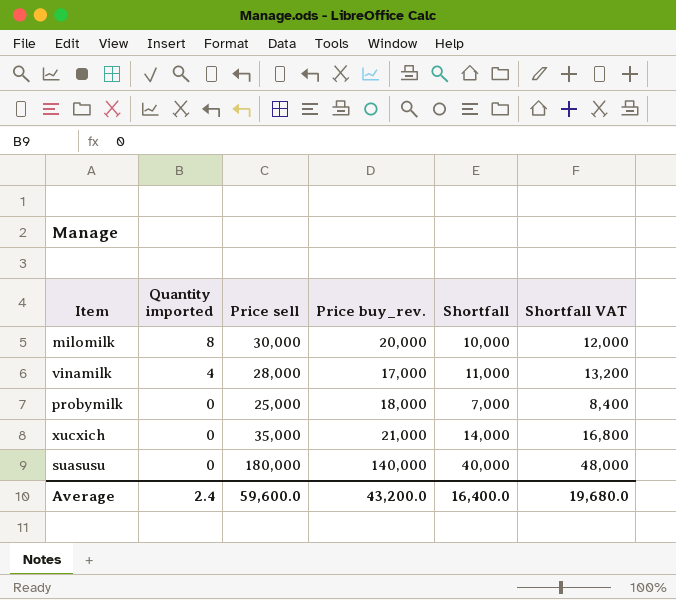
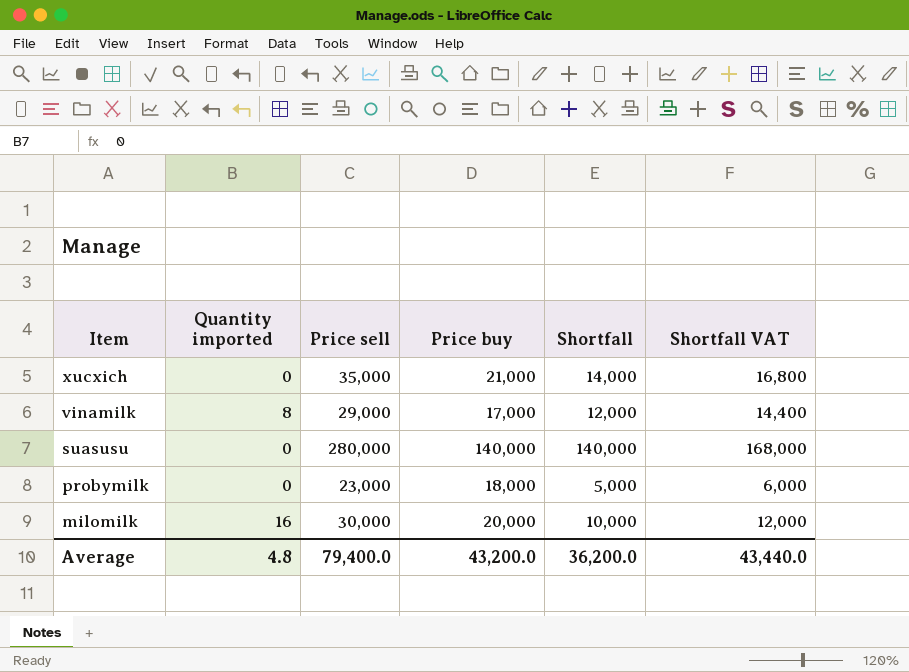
row order: Quantity imported descending -> Item descending
column name: Price buy_rev. -> Price buy
vinamilk | Quantity imported: 4 -> 8
vinamilk | Price sell: 28,000 -> 29,000
vinamilk | Shortfall: 11,000 -> 12,000
vinamilk | Shortfall VAT: 13,200 -> 14,400
suasusu | Price sell: 180,000 -> 280,000
suasusu | Shortfall: 40,000 -> 140,000
suasusu | Shortfall VAT: 48,000 -> 168,000
probymilk | Price sell: 25,000 -> 23,000
probymilk | Shortfall: 7,000 -> 5,000
probymilk | Shortfall VAT: 8,400 -> 6,000
milomilk | Quantity imported: 8 -> 16
Average | Quantity imported: 2.4 -> 4.8
Average | Price sell: 59,600.0 -> 79,400.0
Average | Shortfall: 16,400.0 -> 36,200.0
Average | Shortfall VAT: 19,680.0 -> 43,440.0

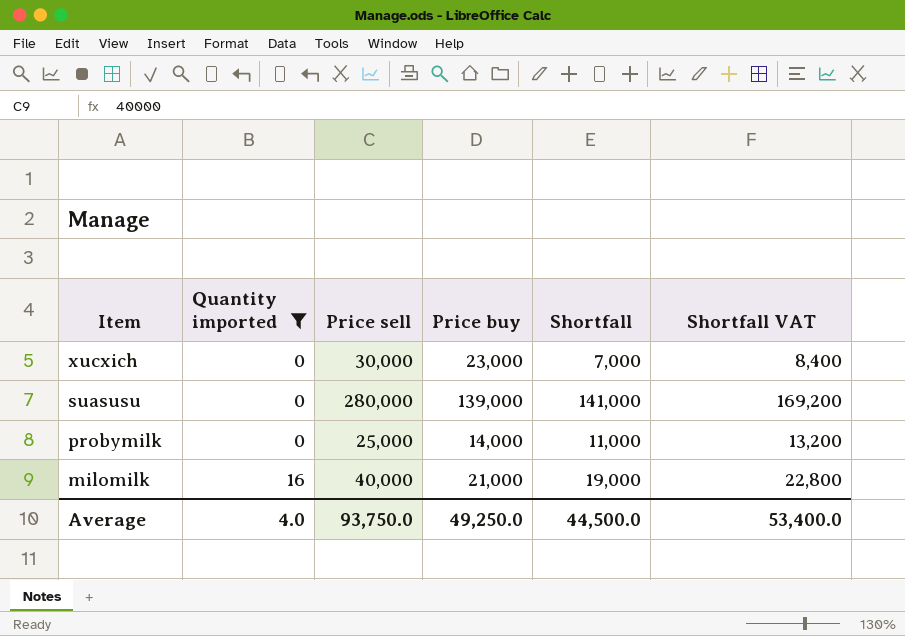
filter: none -> Quantity imported != 8
xucxich | Price sell: 35,000 -> 30,000
xucxich | Price buy: 21,000 -> 23,000
xucxich | Shortfall: 14,000 -> 7,000
xucxich | Shortfall VAT: 16,800 -> 8,400
suasusu | Price buy: 140,000 -> 139,000
suasusu | Shortfall: 140,000 -> 141,000
suasusu | Shortfall VAT: 168,000 -> 169,200
probymilk | Price sell: 23,000 -> 25,000
probymilk | Price buy: 18,000 -> 14,000
probymilk | Shortfall: 5,000 -> 11,000
probymilk | Shortfall VAT: 6,000 -> 13,200
milomilk | Price sell: 30,000 -> 40,000
milomilk | Price buy: 20,000 -> 21,000
milomilk | Shortfall: 10,000 -> 19,000
milomilk | Shortfall VAT: 12,000 -> 22,800
Average | Quantity imported: 4.8 -> 4.0
Average | Price sell: 79,400.0 -> 93,750.0
Average | Price buy: 43,200.0 -> 49,250.0
Average | Shortfall: 36,200.0 -> 44,500.0
Average | Shortfall VAT: 43,440.0 -> 53,400.0

